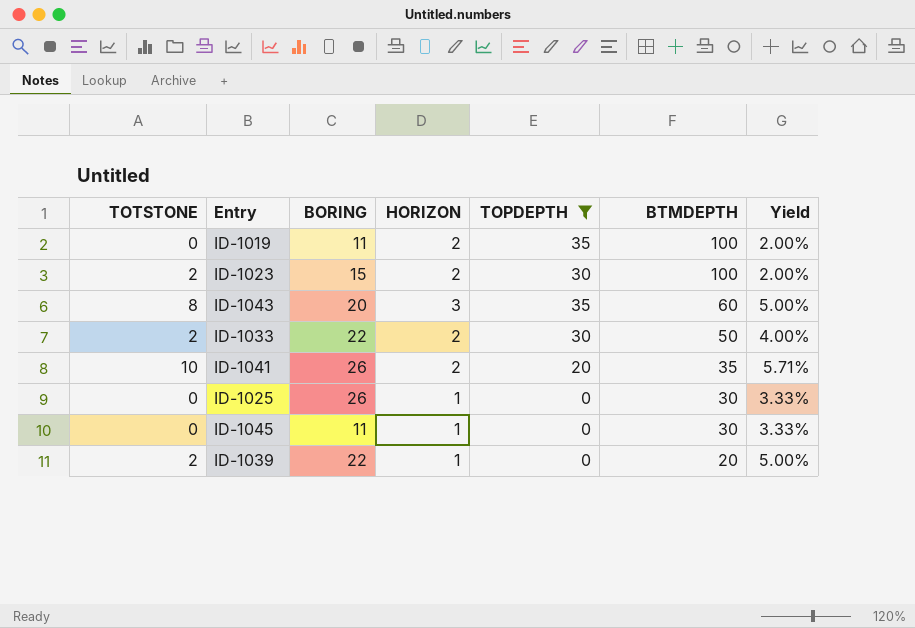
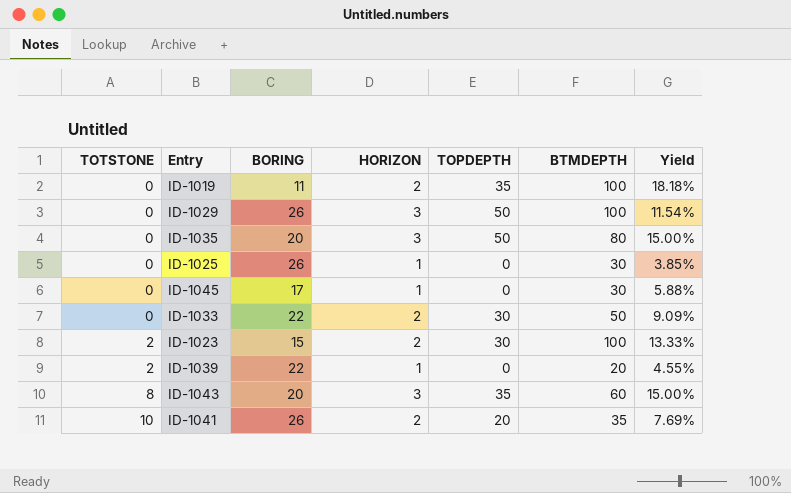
filter: TOPDEPTH != 50 -> none
row order: BTMDEPTH descending -> TOTSTONE ascending
column Yield | formula: [HORIZON] / [BTMDEPTH] -> [HORIZON] / [BORING]
ID-1045 | BORING: 11 -> 17
ID-1033 | TOTSTONE: 2 -> 0

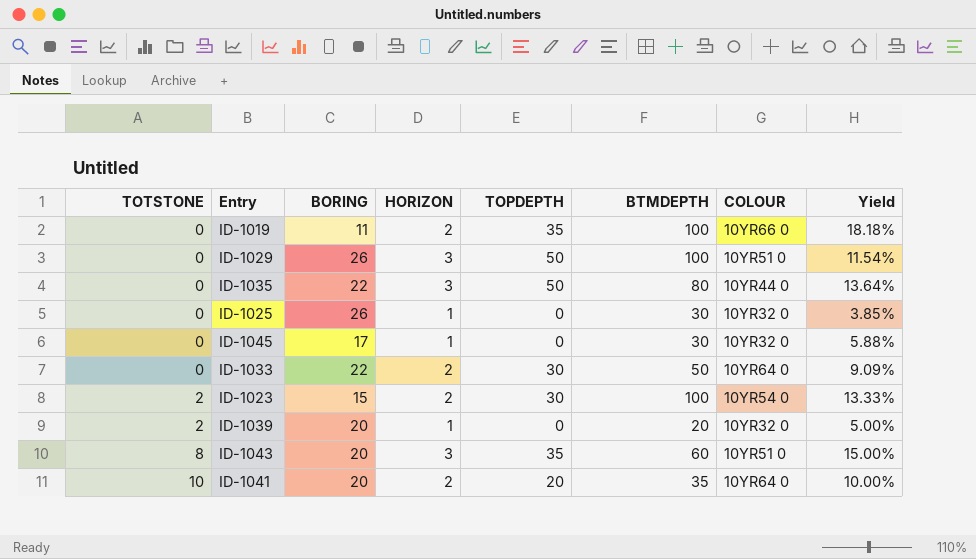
column COLOUR | position: none -> 7
ID-1035 | BORING: 20 -> 22
ID-1035 | Yield: 15.00% -> 13.64%
ID-1039 | BORING: 22 -> 20
ID-1039 | Yield: 4.55% -> 5.00%
ID-1041 | BORING: 26 -> 20
ID-1041 | Yield: 7.69% -> 10.00%

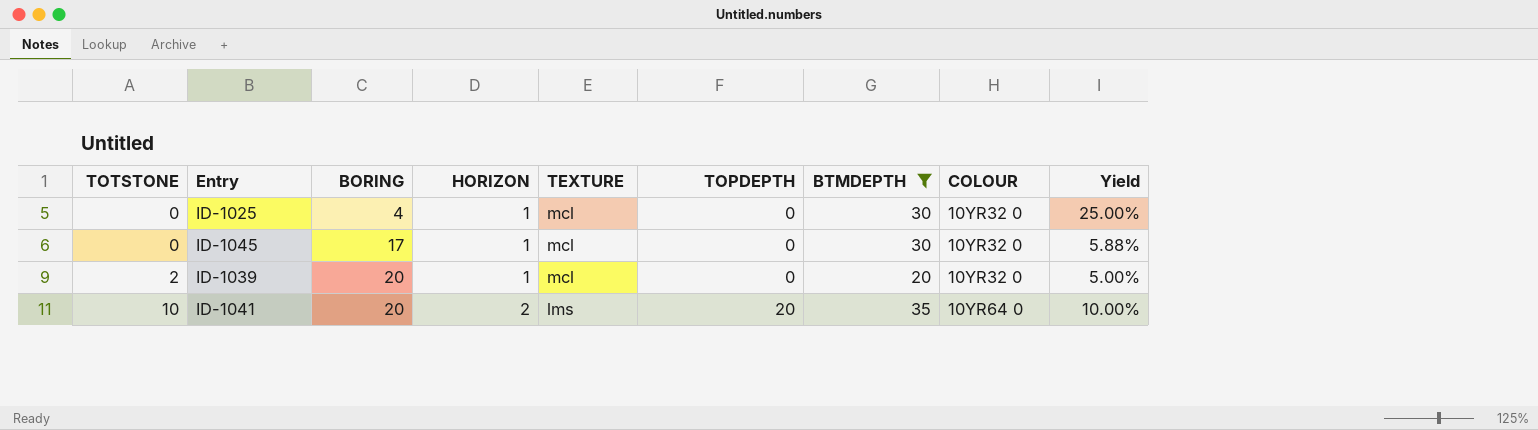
filter: none -> BTMDEPTH <= 35
column TEXTURE | position: none -> 5
ID-1025 | BORING: 26 -> 4
ID-1025 | Yield: 3.85% -> 25.00%

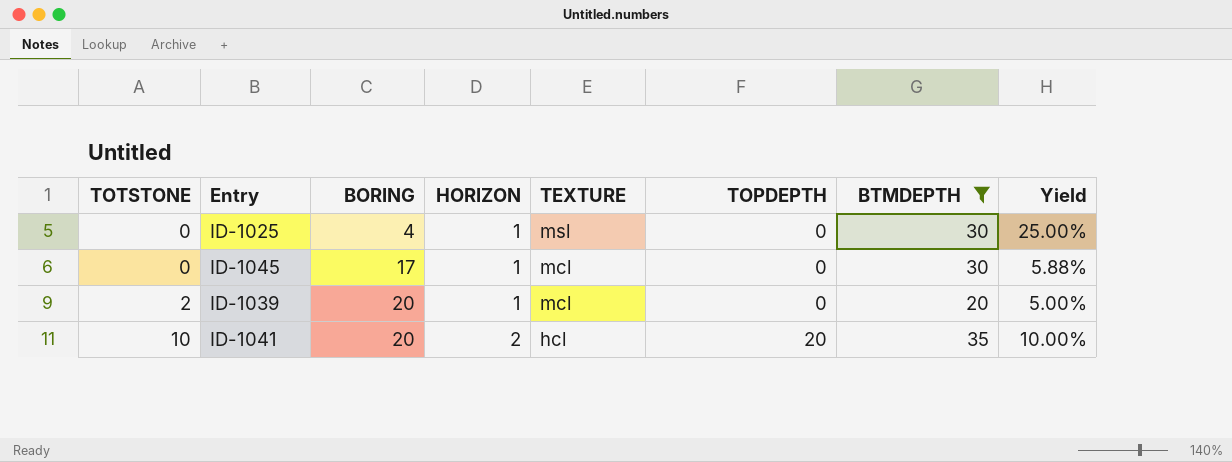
column COLOUR | position: 8 -> none
ID-1025 | TEXTURE: mcl -> msl
ID-1041 | TEXTURE: lms -> hcl

